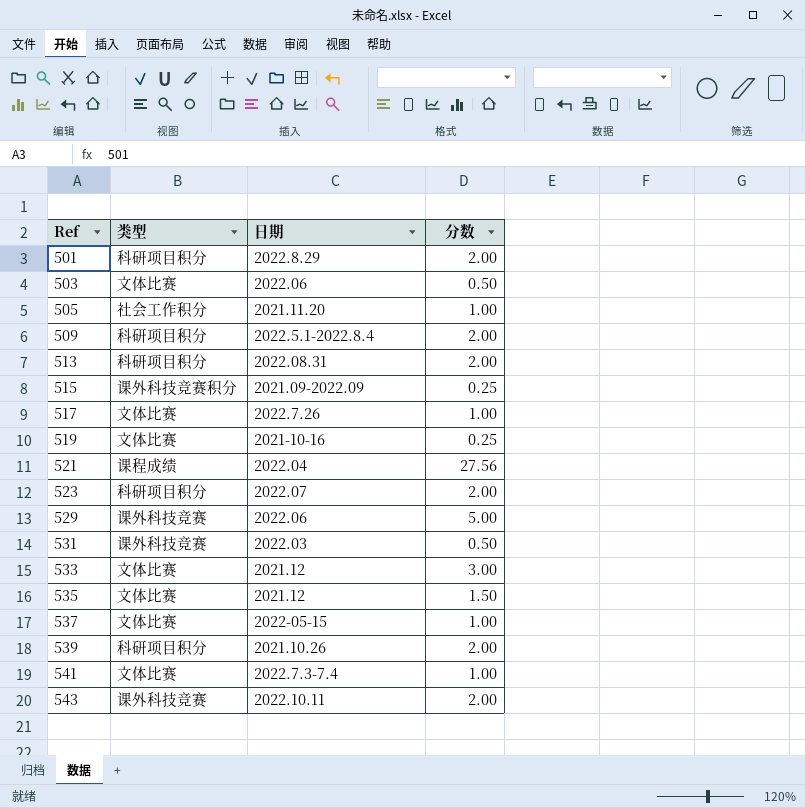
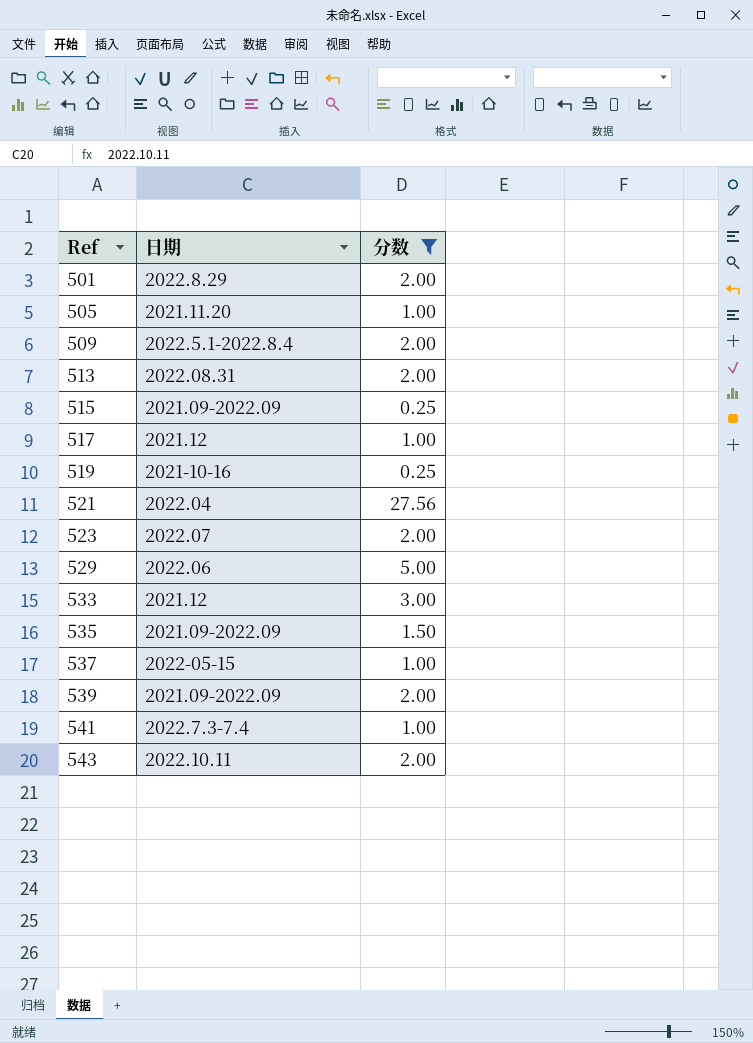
filter: none -> 分数 != 0.50
column 类型 | position: 2 -> none
517 | 日期: 2022.7.26 -> 2021.12
535 | 日期: 2021.12 -> 2021.09-2022.09
539 | 日期: 2021.10.26 -> 2021.09-2022.09

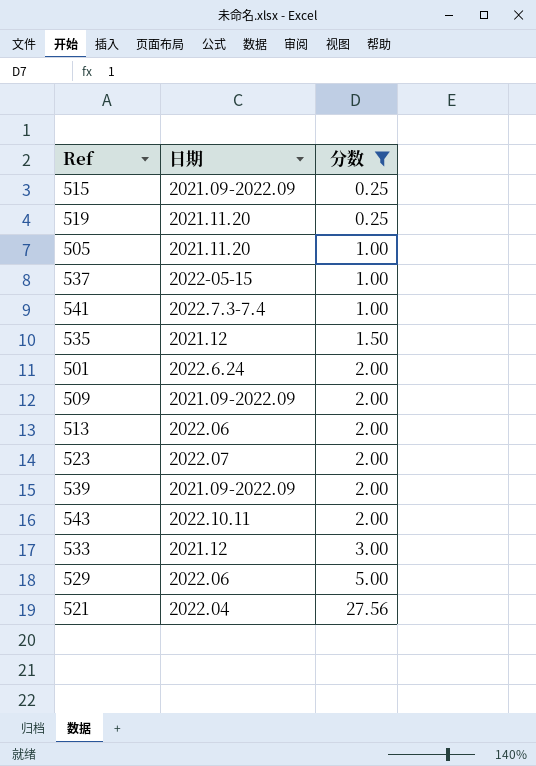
row order: Ref ascending -> 分数 ascending
row 517: 2021.12 | 1.00 -> none
519 | 日期: 2021-10-16 -> 2021.11.20
535 | 日期: 2021.09-2022.09 -> 2021.12
501 | 日期: 2022.8.29 -> 2022.6.24
509 | 日期: 2022.5.1-2022.8.4 -> 2021.09-2022.09
513 | 日期: 2022.08.31 -> 2022.06

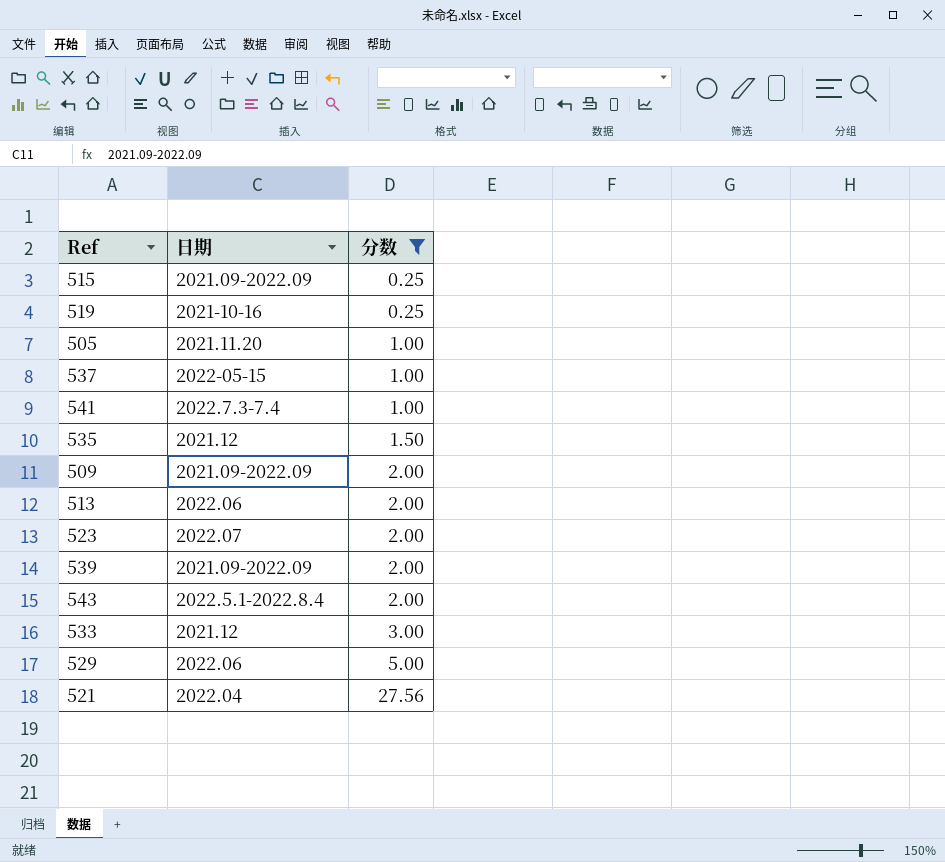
row 501: 2022.6.24 | 2.00 -> none
519 | 日期: 2021.11.20 -> 2021-10-16
543 | 日期: 2022.10.11 -> 2022.5.1-2022.8.4

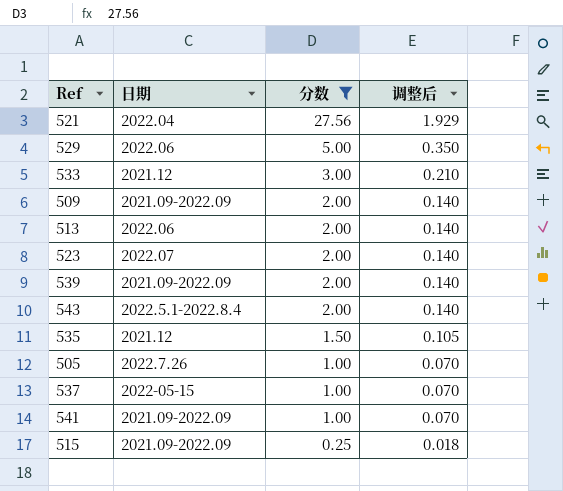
row order: 分数 ascending -> 分数 descending
column 调整后 | formula: none -> [分数] * 0.07
row 519: 2021-10-16 | 0.25 -> none
505 | 日期: 2021.11.20 -> 2022.7.26
541 | 日期: 2022.7.3-7.4 -> 2021.09-2022.09

